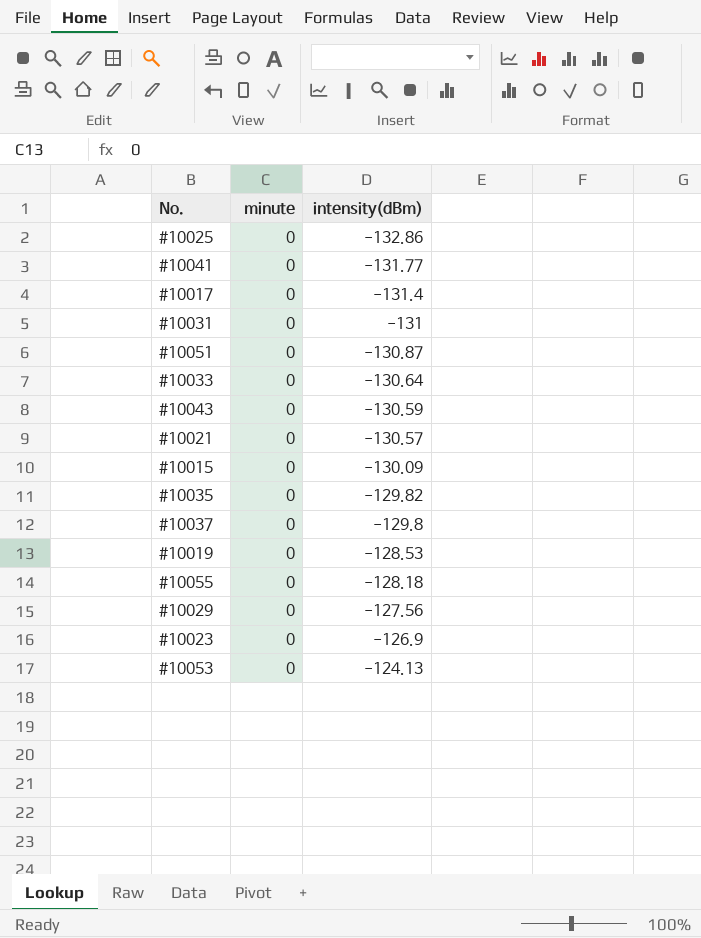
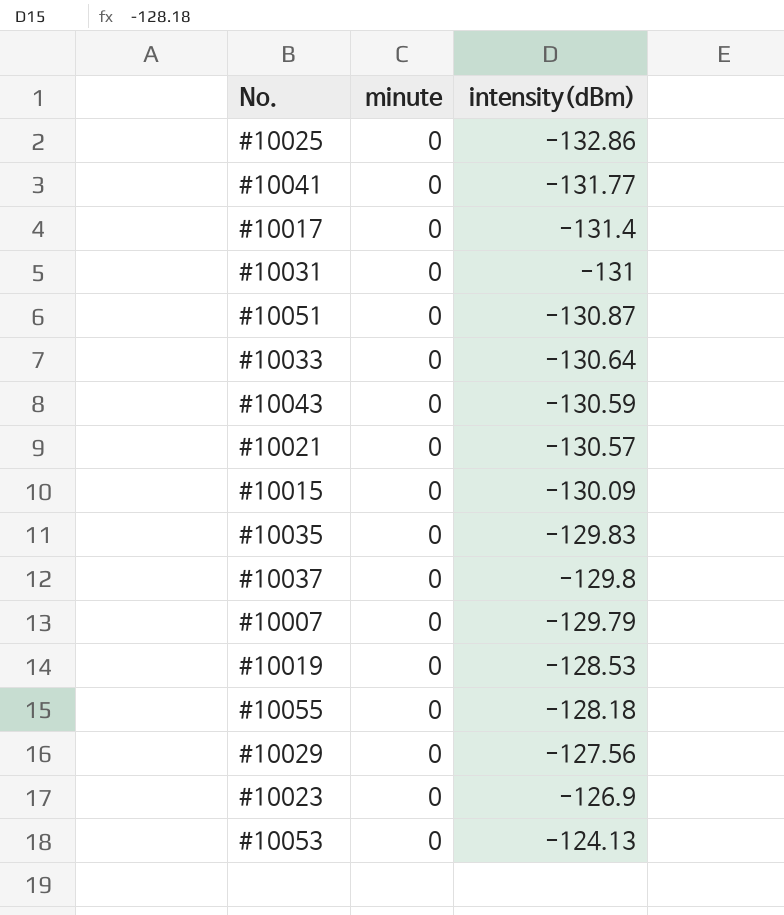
#10035 | intensity(dBm): -129.82 -> -129.83
row #10007: none -> 0 | -129.79

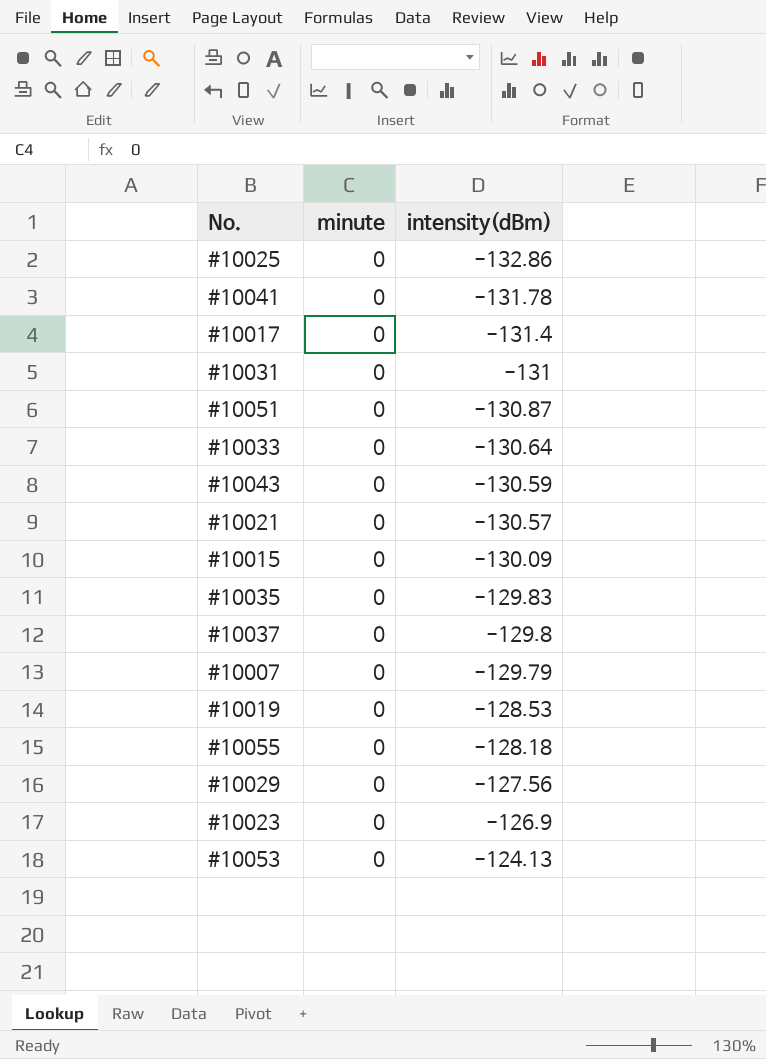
#10041 | intensity(dBm): -131.77 -> -131.78

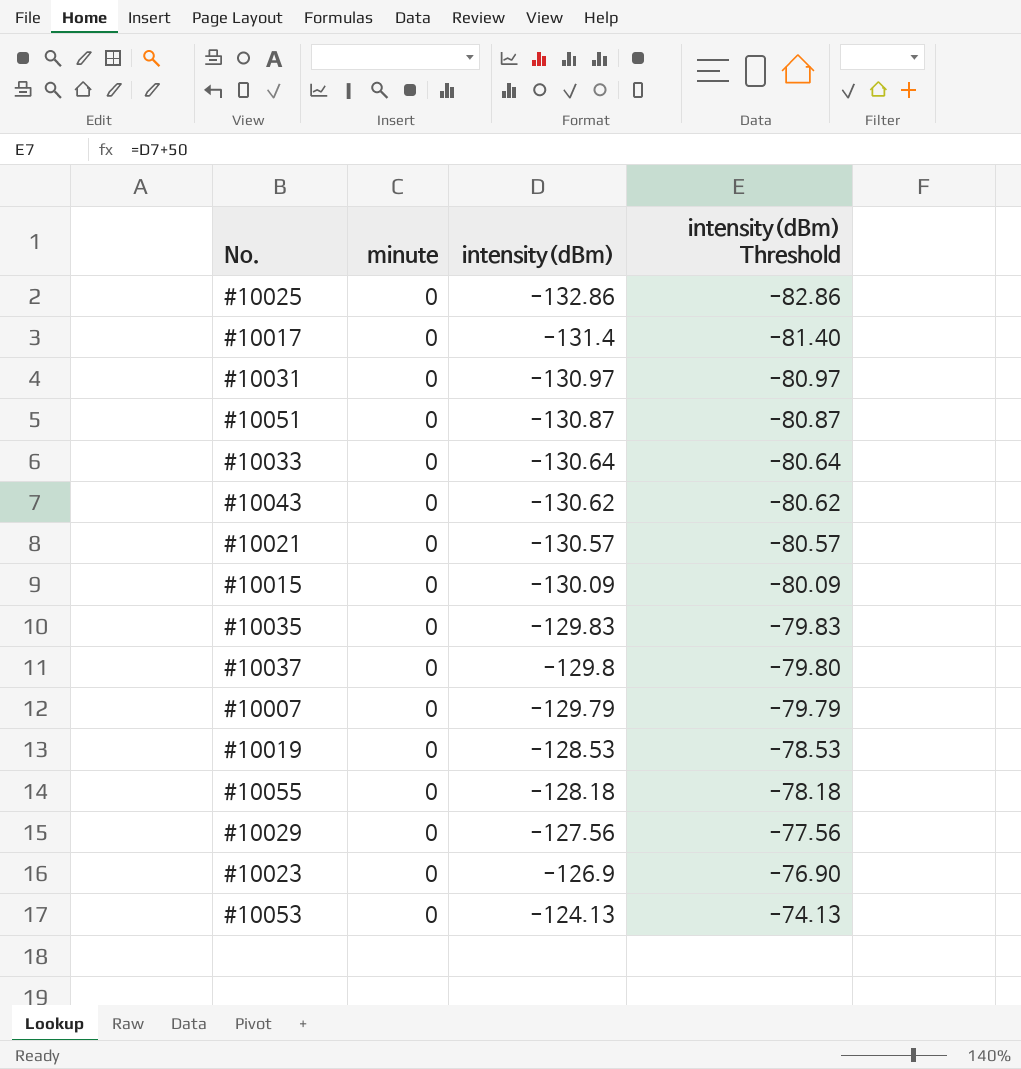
column intensity(dBm) Threshold | formula: none -> [intensity(dBm)] + 50
row #10041: 0 | -131.78 -> none
#10031 | intensity(dBm): -131 -> -130.97
#10043 | intensity(dBm): -130.59 -> -130.62

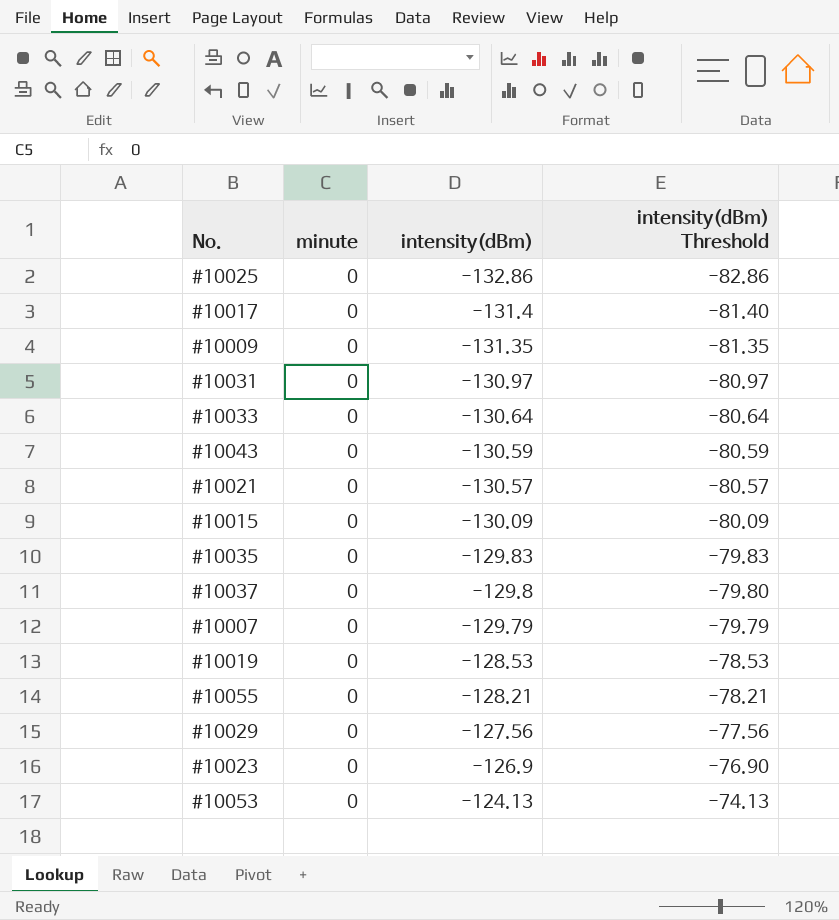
row #10051: 0 | -130.87 | -80.87 -> none
row #10009: none -> 0 | -131.35 | -81.35
#10043 | intensity(dBm): -130.62 -> -130.59
#10043 | intensity(dBm) Threshold: -80.62 -> -80.59
#10055 | intensity(dBm): -128.18 -> -128.21
#10055 | intensity(dBm) Threshold: -78.18 -> -78.21

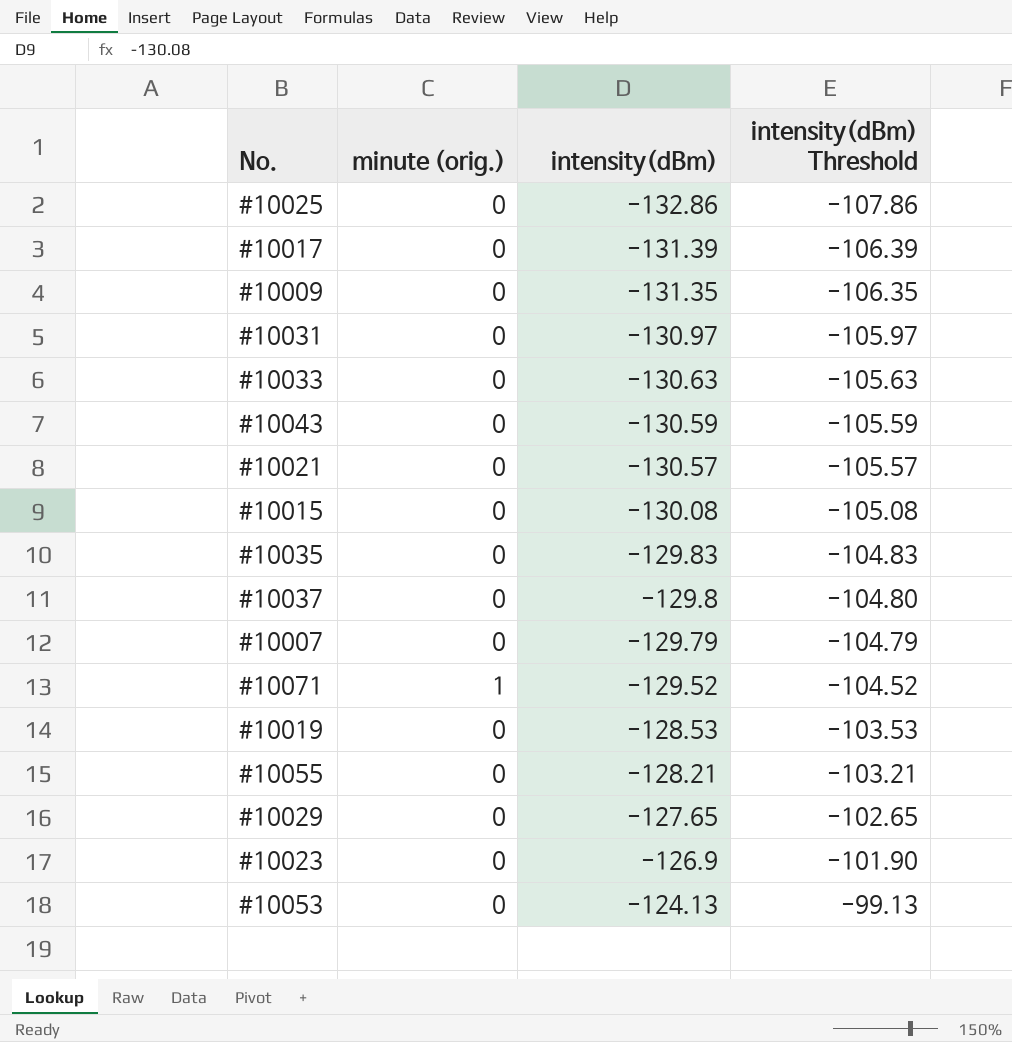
column name: minute -> minute (orig.)
column intensity(dBm) Threshold | formula: [intensity(dBm)] + 50 -> [intensity(dBm)] + 25
#10017 | intensity(dBm): -131.4 -> -131.39
#10033 | intensity(dBm): -130.64 -> -130.63
#10015 | intensity(dBm): -130.09 -> -130.08
row #10071: none -> 1 | -129.52 | -104.52
#10029 | intensity(dBm): -127.56 -> -127.65

